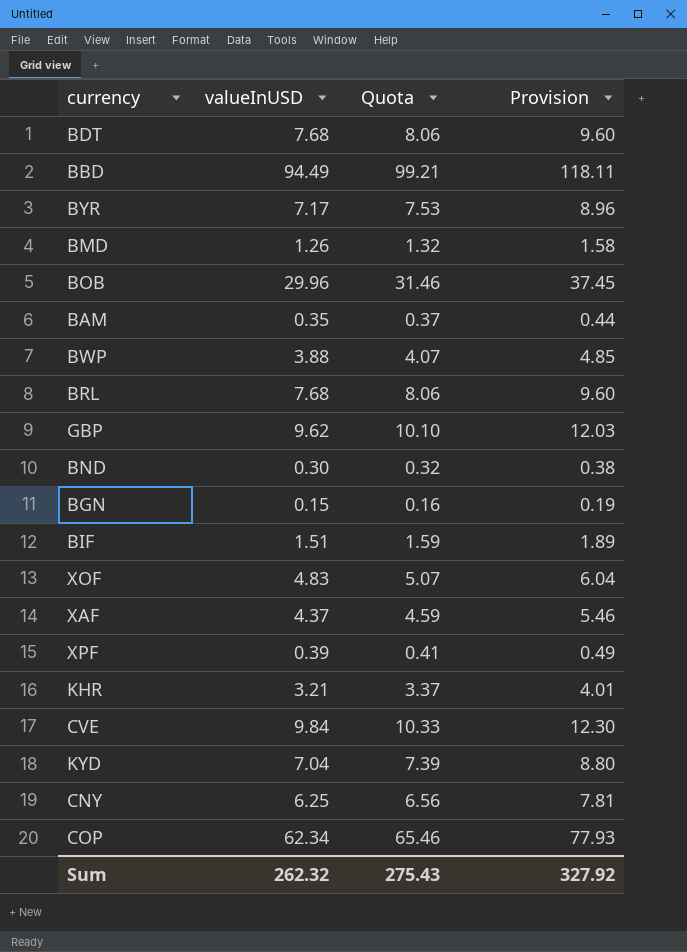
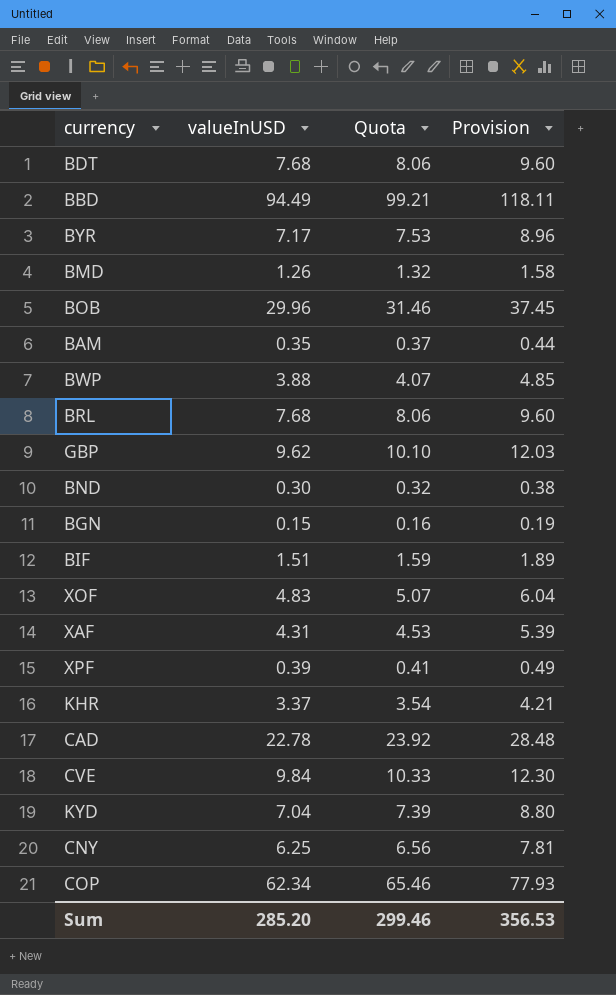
XAF | valueInUSD: 4.37 -> 4.31
XAF | Quota: 4.59 -> 4.53
XAF | Provision: 5.46 -> 5.39
KHR | valueInUSD: 3.21 -> 3.37
KHR | Quota: 3.37 -> 3.54
KHR | Provision: 4.01 -> 4.21
row CAD: none -> 22.78 | 23.92 | 28.48
Sum | valueInUSD: 262.32 -> 285.20
Sum | Quota: 275.43 -> 299.46
Sum | Provision: 327.92 -> 356.53

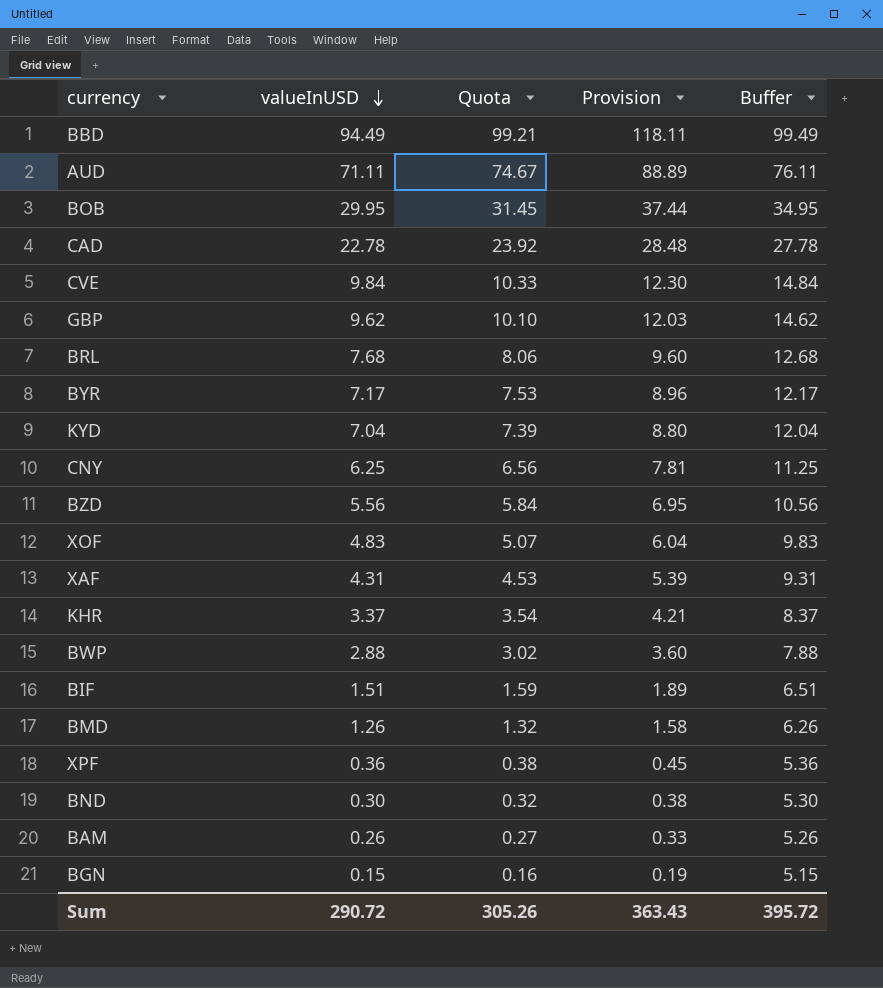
row order: none -> valueInUSD descending
column Buffer | formula: none -> [valueInUSD] + 5
row BDT: 7.68 | 8.06 | 9.60 -> none
row COP: 62.34 | 65.46 | 77.93 -> none
row AUD: none -> 71.11 | 74.67 | 88.89 | 76.11
BOB | valueInUSD: 29.96 -> 29.95
BOB | Quota: 31.46 -> 31.45
BOB | Provision: 37.45 -> 37.44
row BZD: none -> 5.56 | 5.84 | 6.95 | 10.56
BWP | valueInUSD: 3.88 -> 2.88
BWP | Quota: 4.07 -> 3.02
BWP | Provision: 4.85 -> 3.60
XPF | valueInUSD: 0.39 -> 0.36
XPF | Quota: 0.41 -> 0.38
XPF | Provision: 0.49 -> 0.45
BAM | valueInUSD: 0.35 -> 0.26
BAM | Quota: 0.37 -> 0.27
BAM | Provision: 0.44 -> 0.33
Sum | valueInUSD: 285.20 -> 290.72
Sum | Quota: 299.46 -> 305.26
Sum | Provision: 356.53 -> 363.43

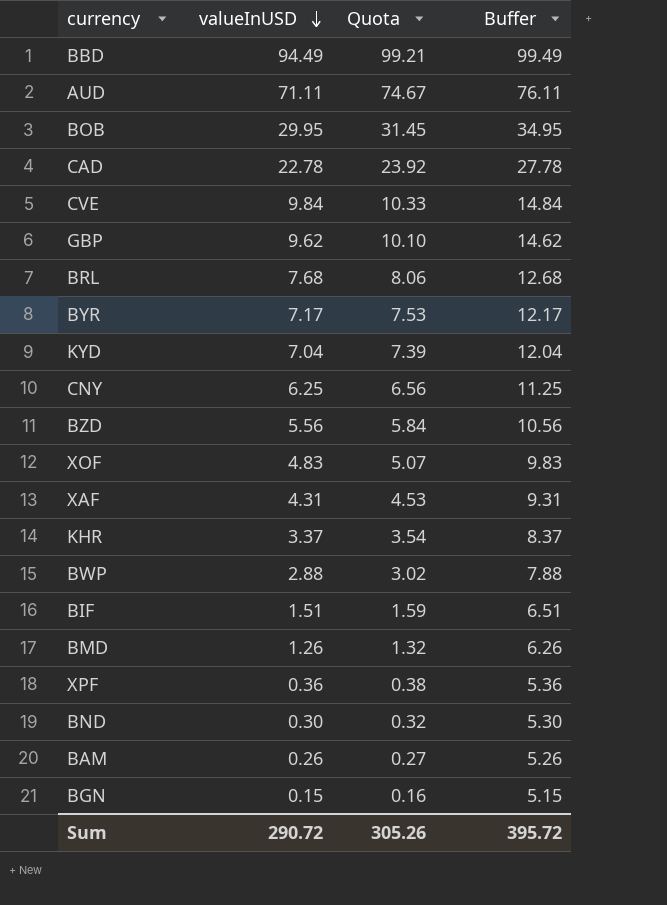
column Provision | formula: [valueInUSD] * 1.25 -> none

